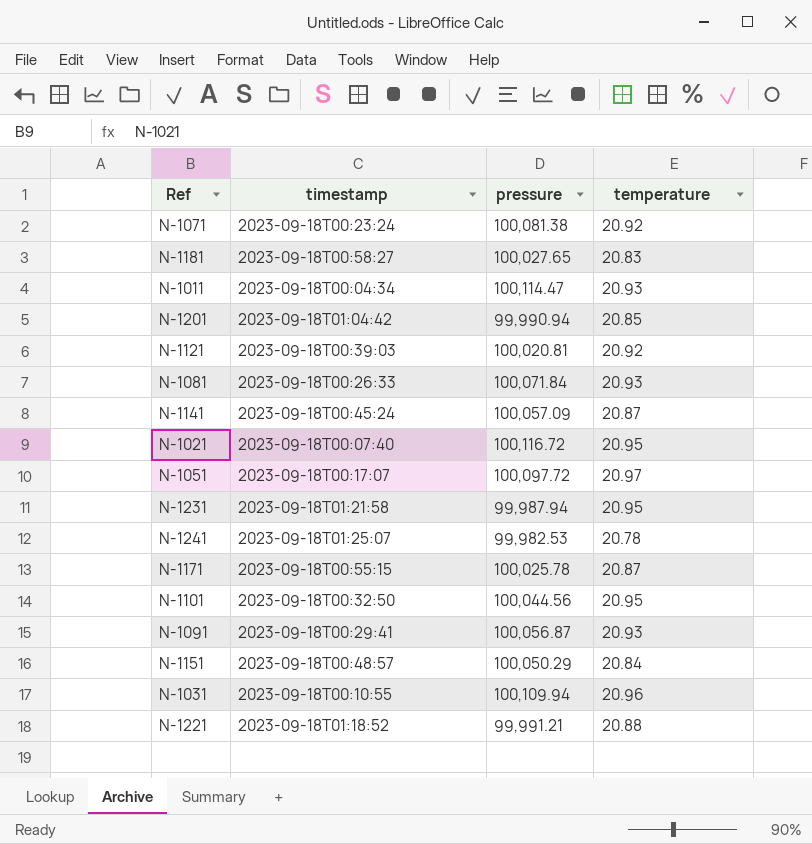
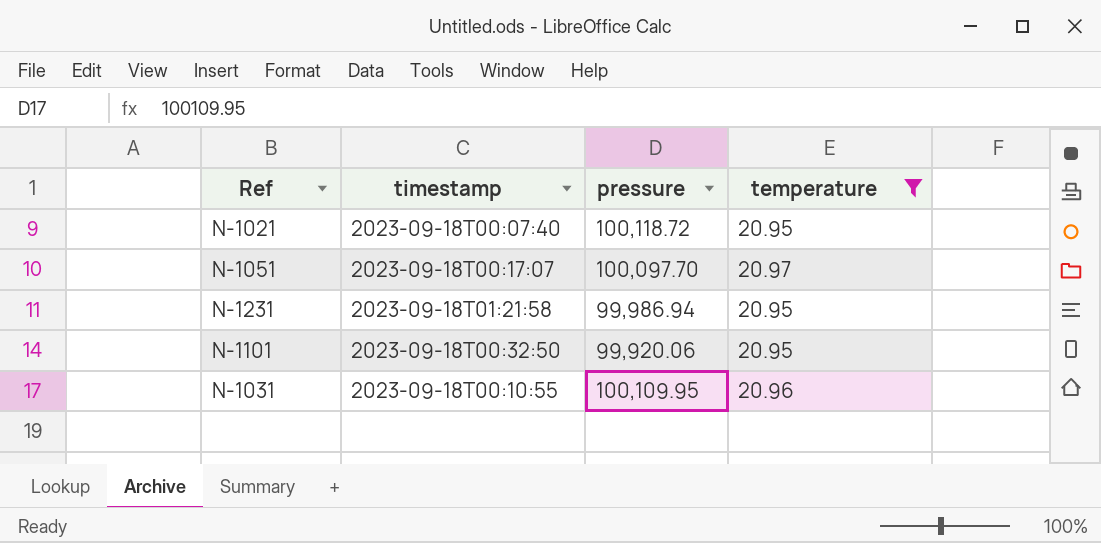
filter: none -> temperature >= 20.95
N-1021 | pressure: 100,116.72 -> 100,118.72
N-1051 | pressure: 100,097.72 -> 100,097.70
N-1231 | pressure: 99,987.94 -> 99,986.94
N-1101 | pressure: 100,044.56 -> 99,920.06
N-1031 | pressure: 100,109.94 -> 100,109.95

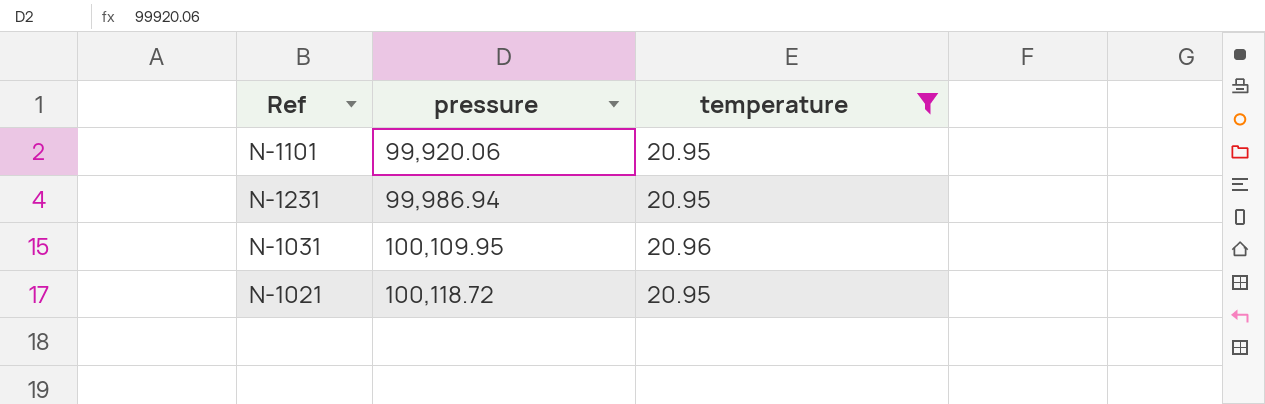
row order: none -> pressure ascending
column timestamp | position: 2 -> none
row N-1051: 2023-09-18T00:17:07 | 100,097.70 | 20.97 -> none

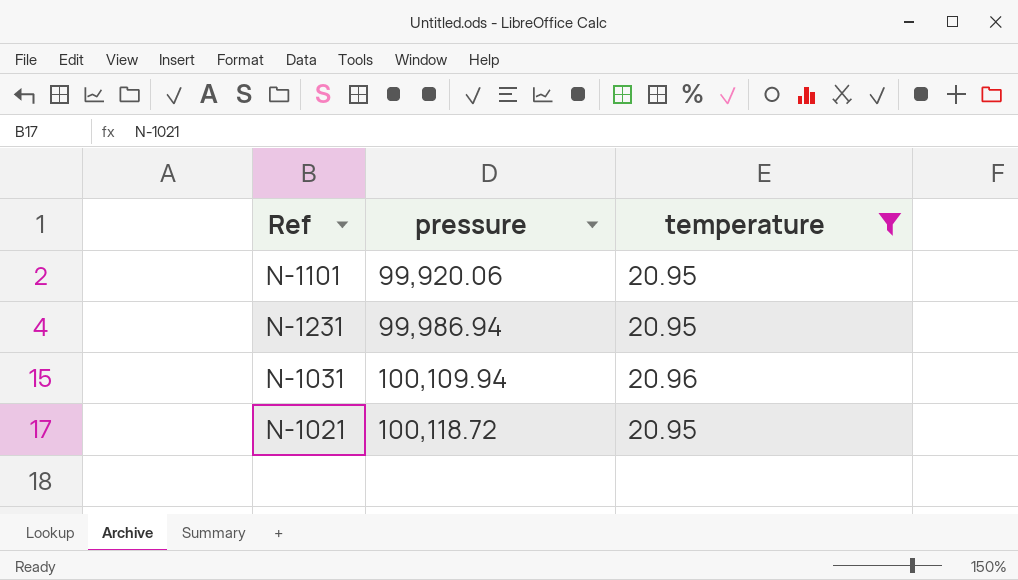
N-1031 | pressure: 100,109.95 -> 100,109.94

